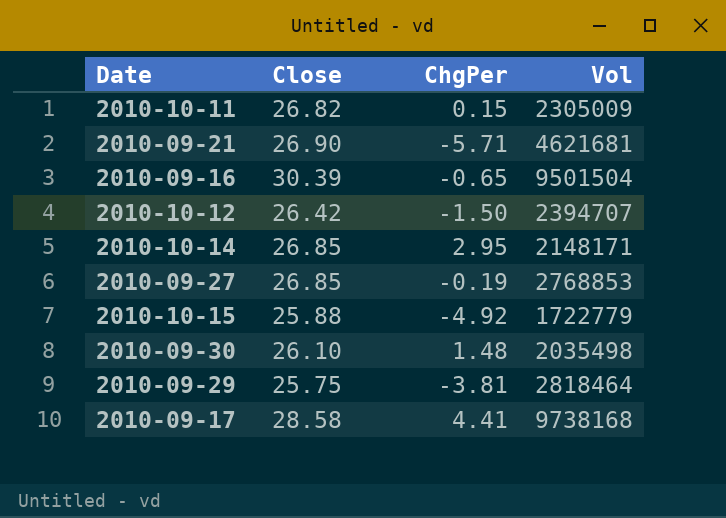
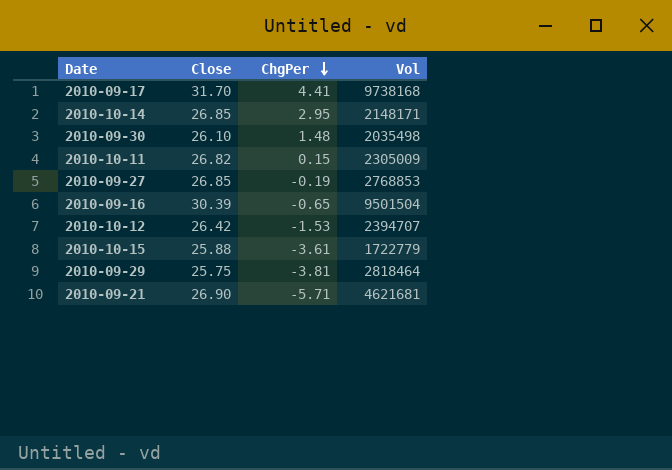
row order: none -> ChgPer descending
2010-09-17 | Close: 28.58 -> 31.70
2010-10-12 | ChgPer: -1.50 -> -1.53
2010-10-15 | ChgPer: -4.92 -> -3.61

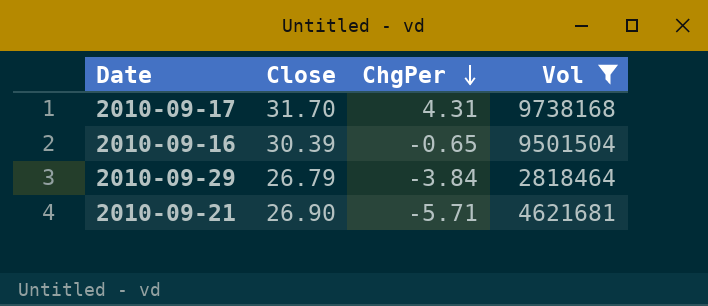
filter: none -> Vol >= 2818464
2010-09-17 | ChgPer: 4.41 -> 4.31
2010-09-29 | Close: 25.75 -> 26.79
2010-09-29 | ChgPer: -3.81 -> -3.84

